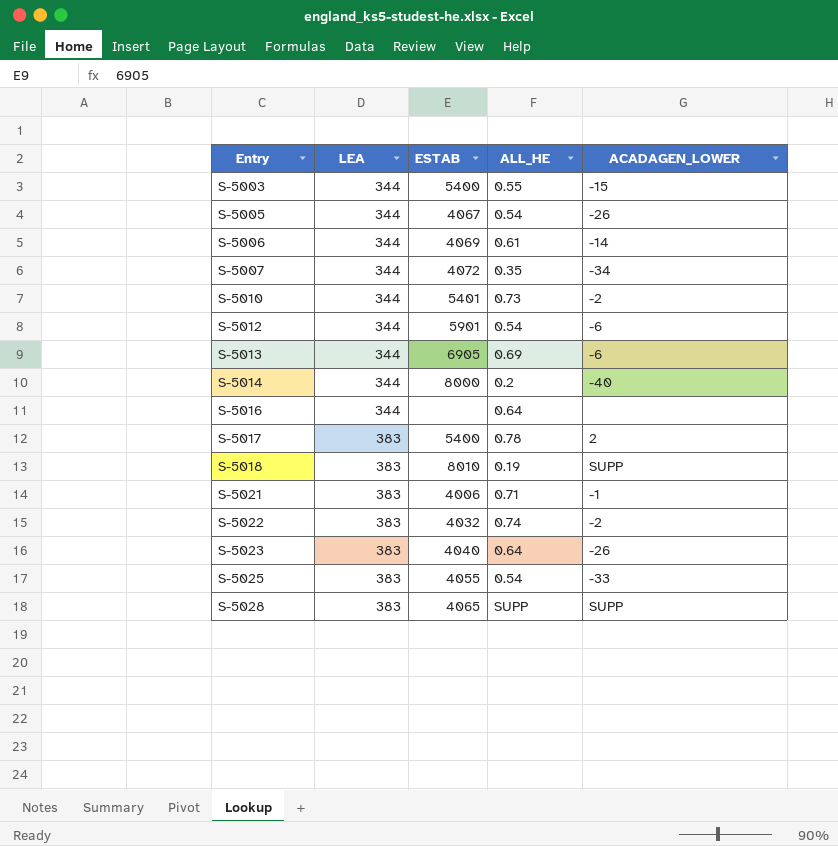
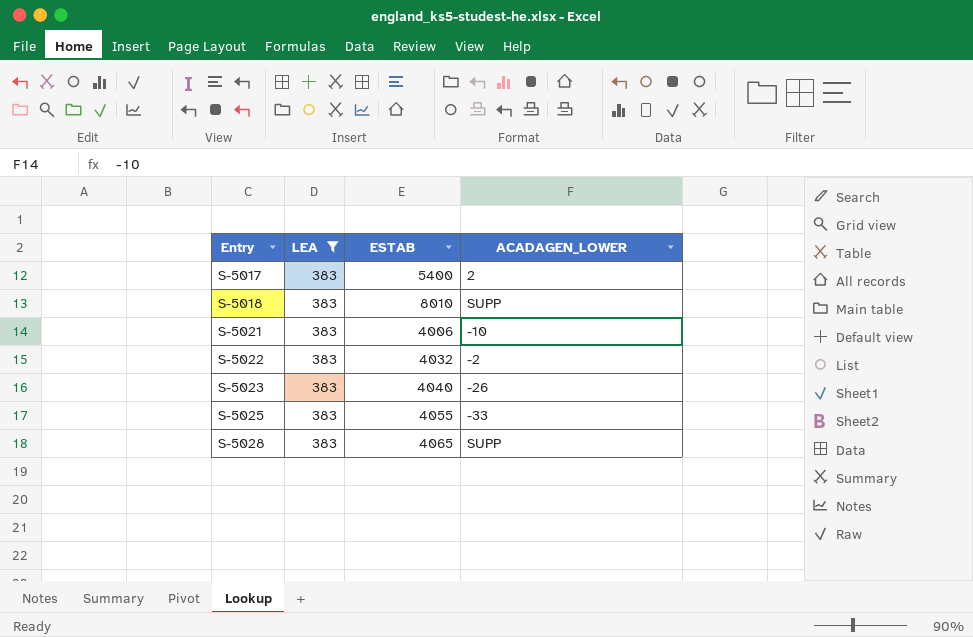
filter: none -> LEA = 383
column ALL_HE | position: 4 -> none
S-5021 | ACADAGEN_LOWER: -1 -> -10

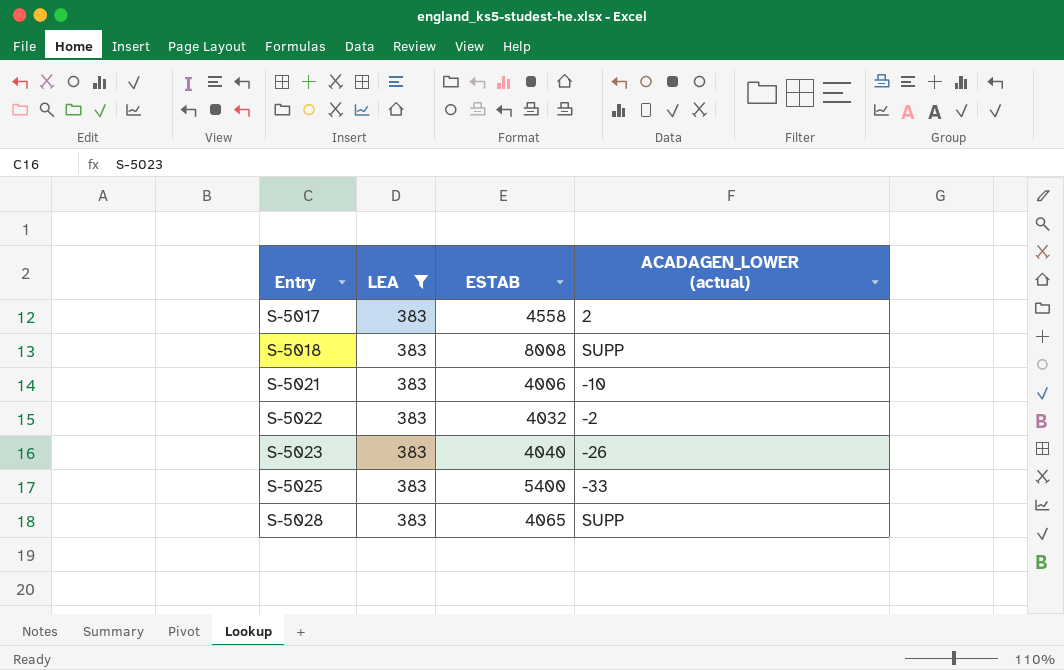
column name: ACADAGEN_LOWER -> ACADAGEN_LOWER (actual)
S-5017 | ESTAB: 5400 -> 4558
S-5018 | ESTAB: 8010 -> 8008
S-5025 | ESTAB: 4055 -> 5400

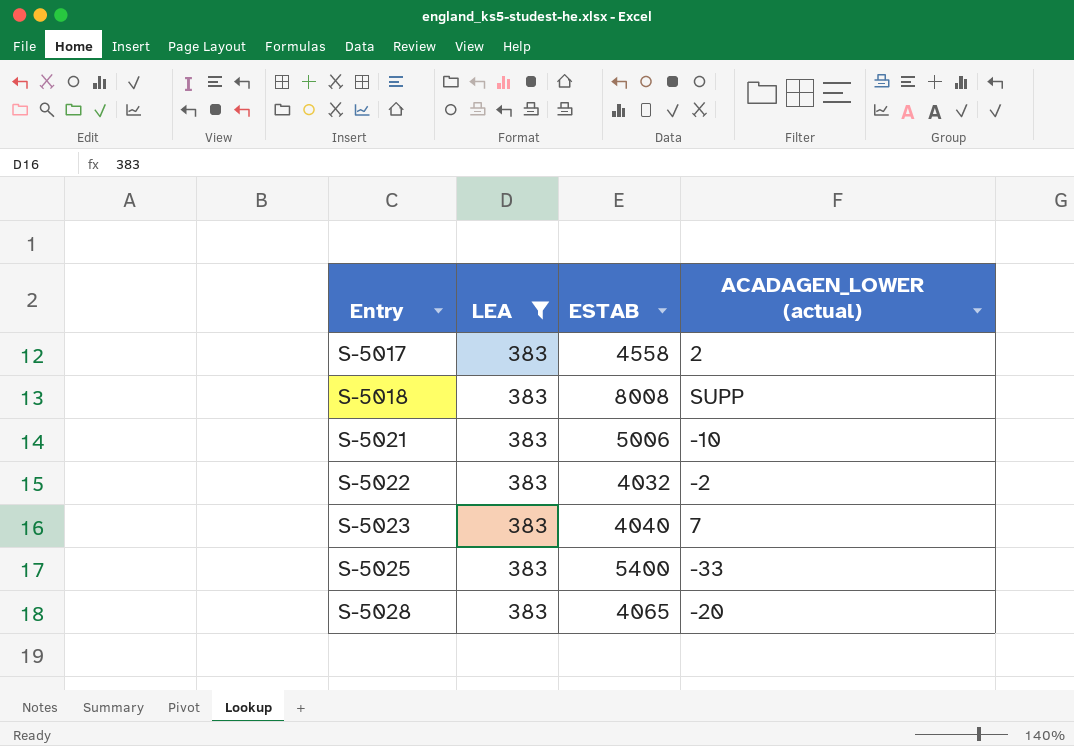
S-5021 | ESTAB: 4006 -> 5006
S-5023 | ACADAGEN_LOWER (actual): -26 -> 7
S-5028 | ACADAGEN_LOWER (actual): SUPP -> -20

